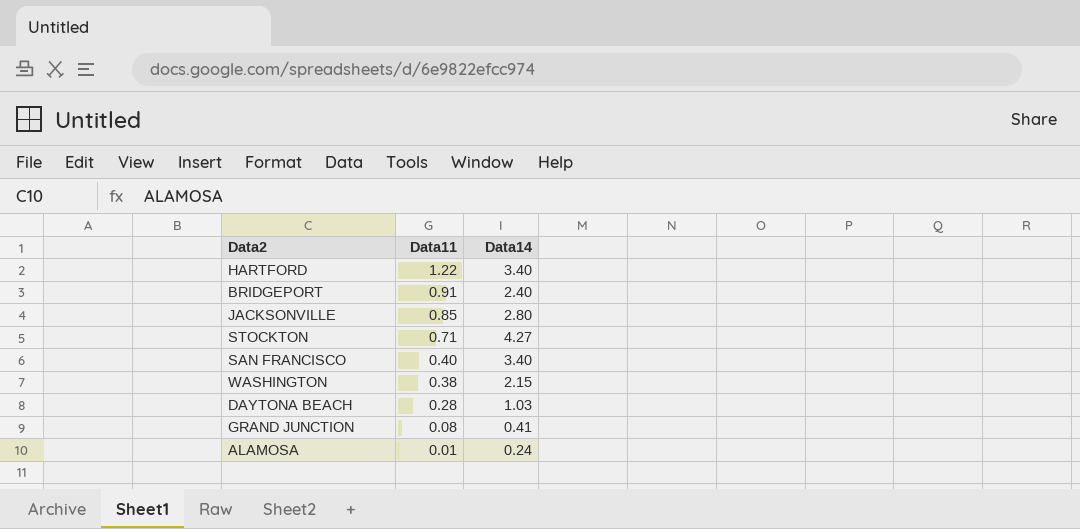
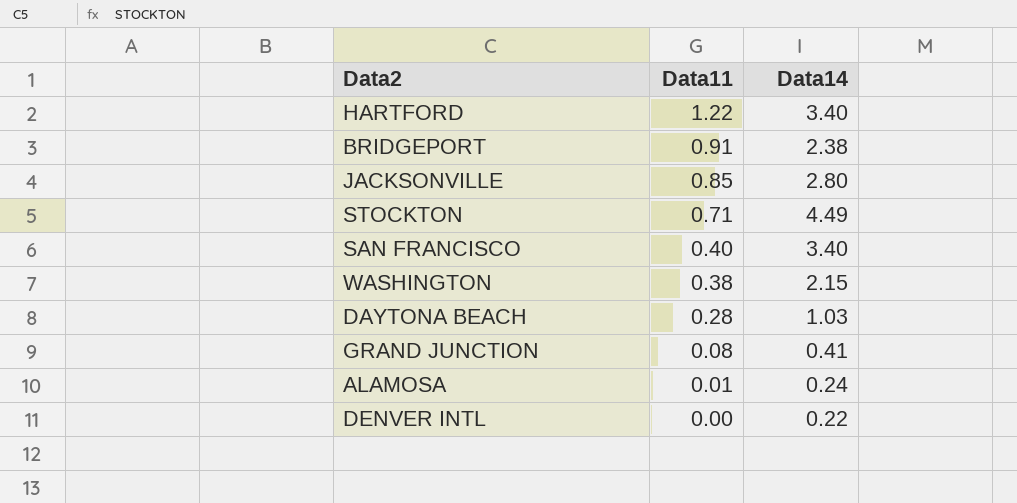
BRIDGEPORT | Data14: 2.40 -> 2.38
STOCKTON | Data14: 4.27 -> 4.49
row DENVER INTL: none -> 0.00 | 0.22

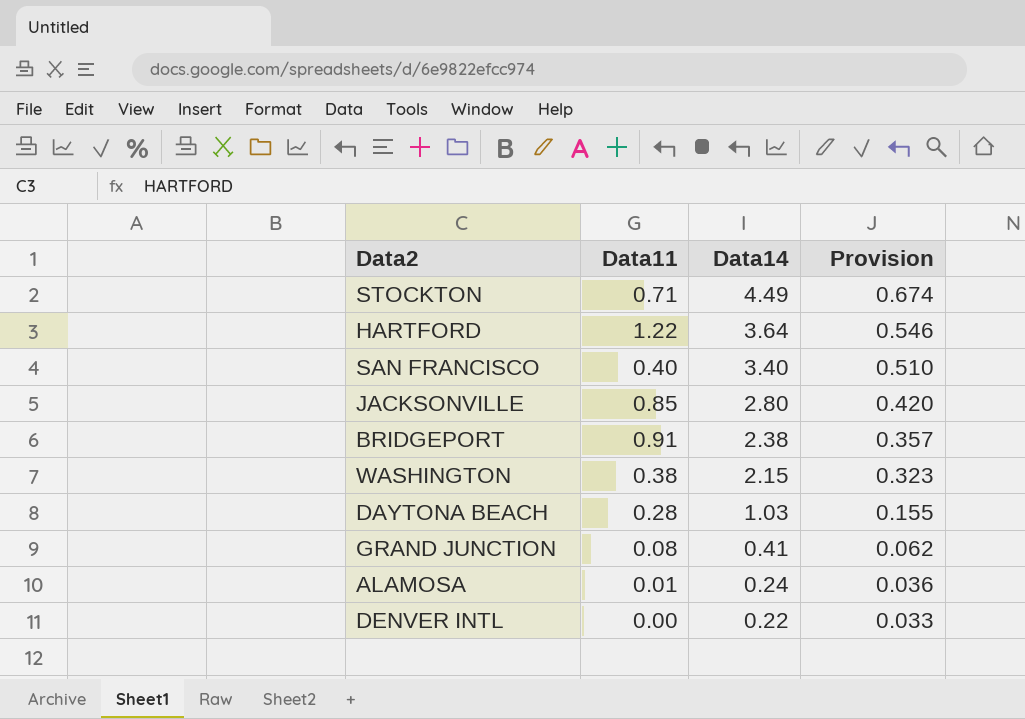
row order: Data11 descending -> Data14 descending
column Provision | formula: none -> [Data14] * 0.15
HARTFORD | Data14: 3.40 -> 3.64

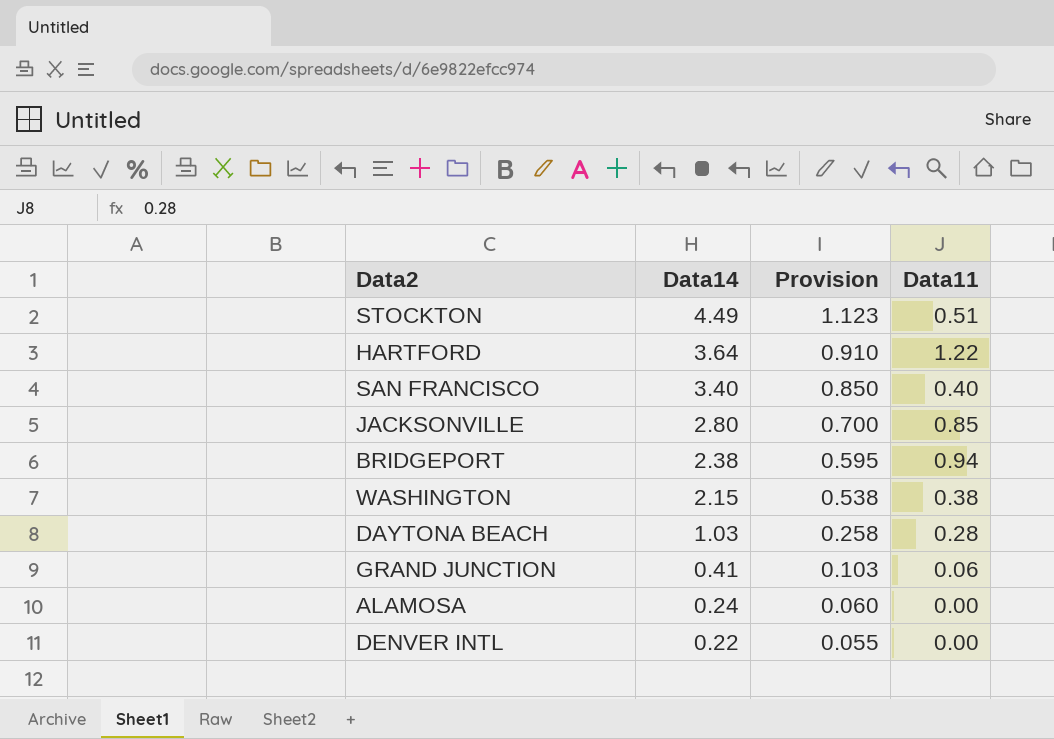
column Provision | formula: [Data14] * 0.15 -> [Data14] * 0.25
column Data11 | position: 2 -> 4
STOCKTON | Data11: 0.71 -> 0.51
BRIDGEPORT | Data11: 0.91 -> 0.94
GRAND JUNCTION | Data11: 0.08 -> 0.06
ALAMOSA | Data11: 0.01 -> 0.00

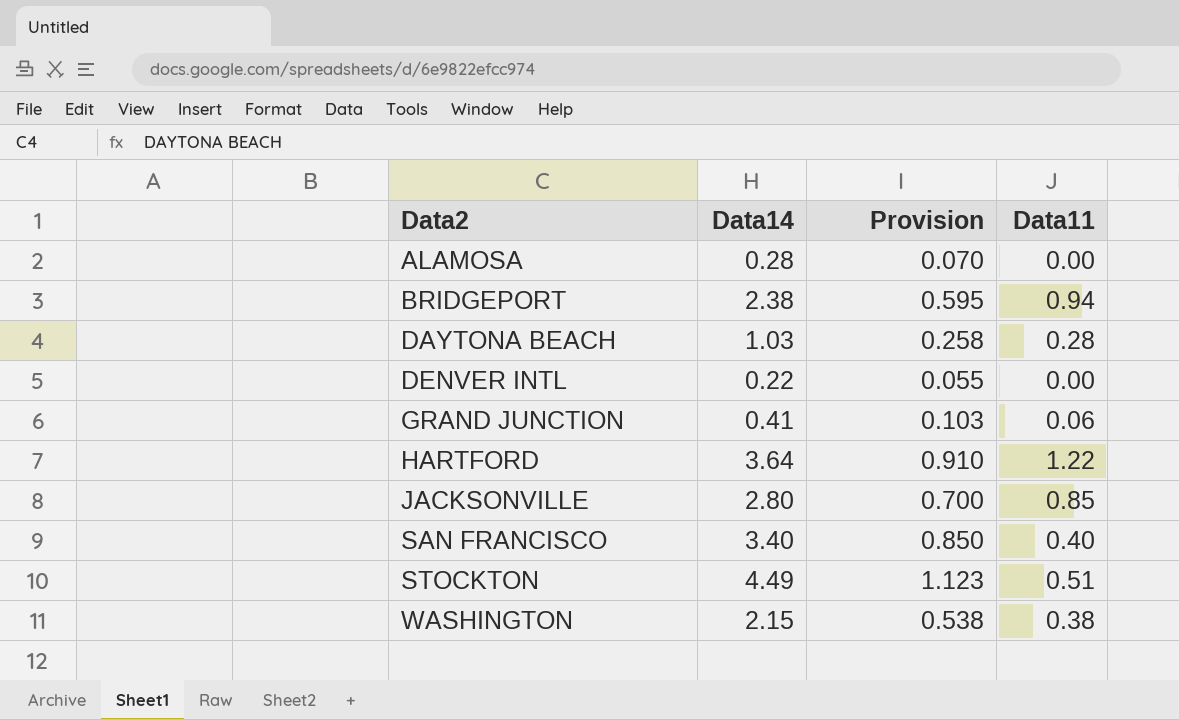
row order: Data14 descending -> Data2 ascending
ALAMOSA | Data14: 0.24 -> 0.28
ALAMOSA | Provision: 0.060 -> 0.070

